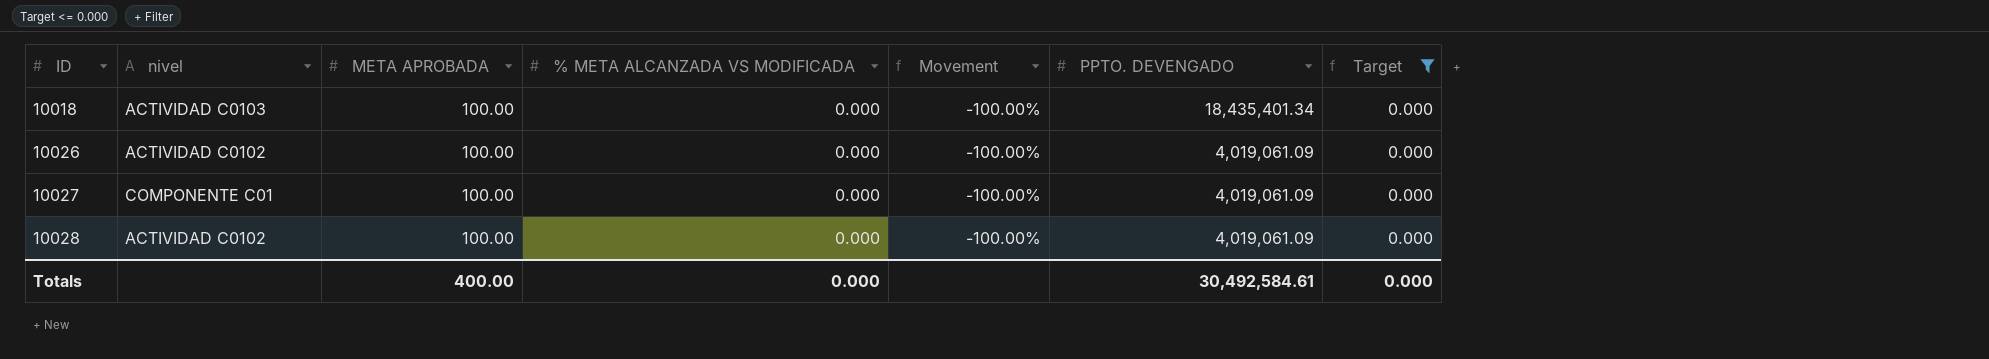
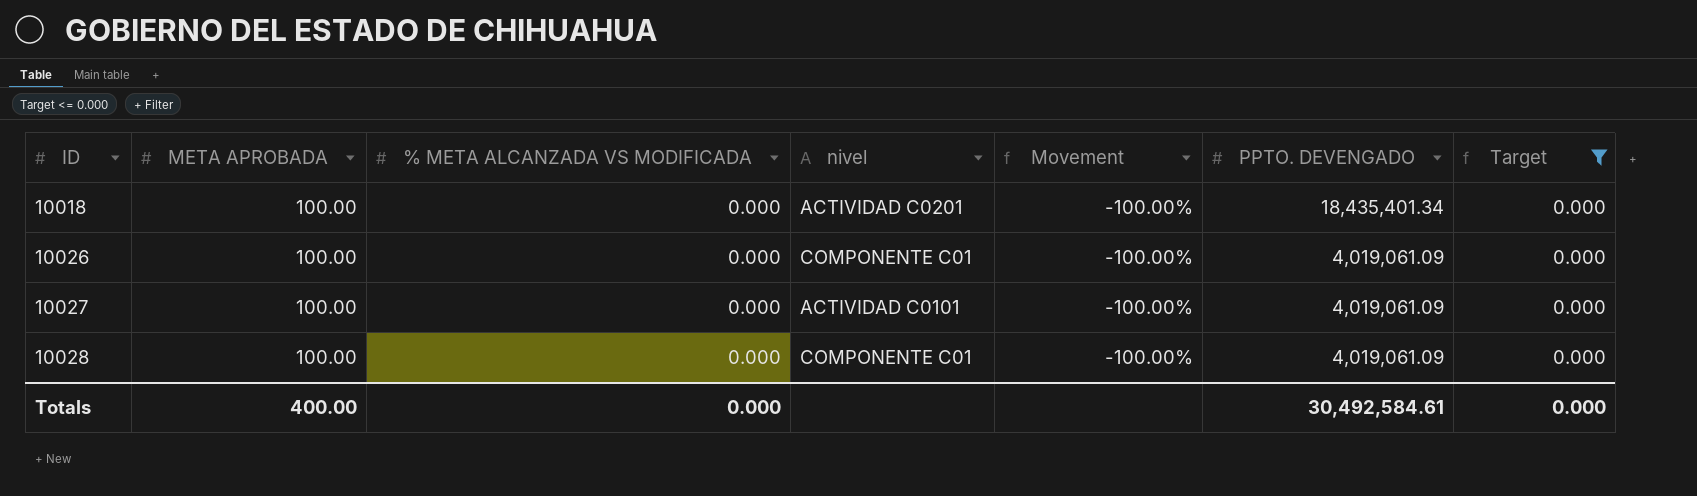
column nivel | position: 2 -> 4
10018 | nivel: ACTIVIDAD C0103 -> ACTIVIDAD C0201
10026 | nivel: ACTIVIDAD C0102 -> COMPONENTE C01
10027 | nivel: COMPONENTE C01 -> ACTIVIDAD C0101
10028 | nivel: ACTIVIDAD C0102 -> COMPONENTE C01

